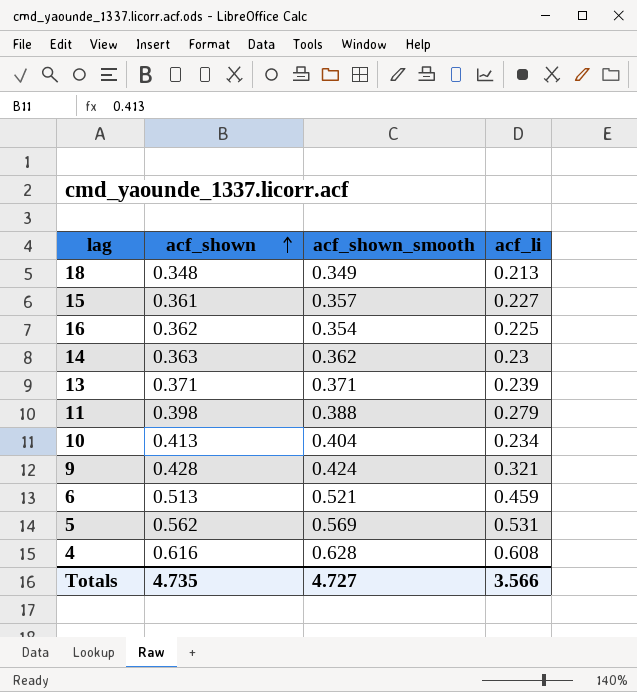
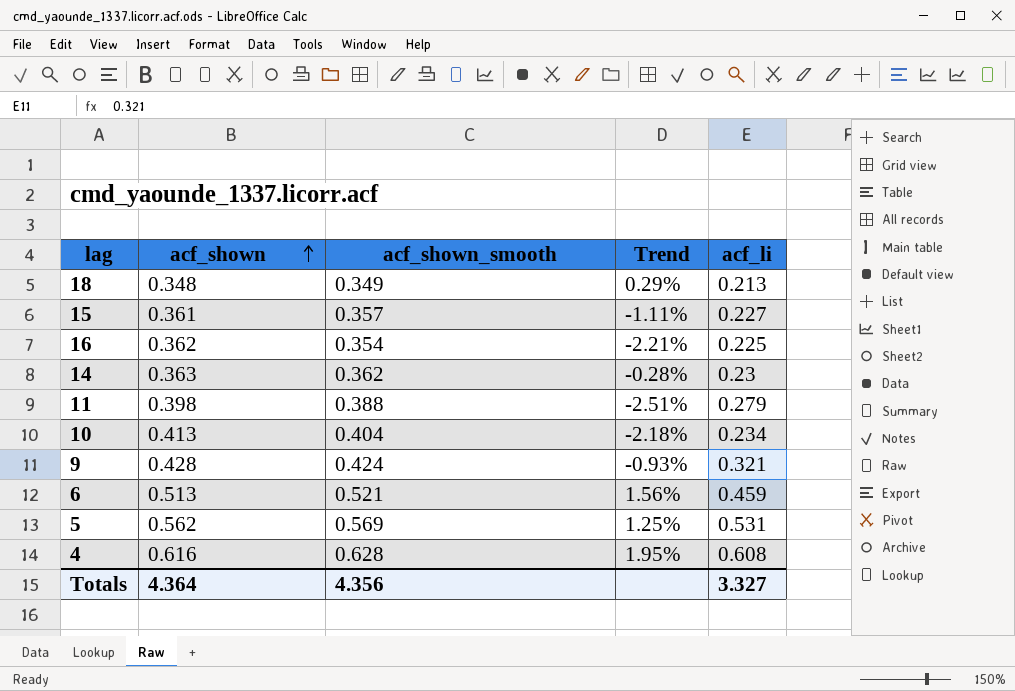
column Trend | formula: none -> ([acf_shown_smooth] - [acf_shown]) / [acf_shown]
row 13: 0.371 | 0.371 | 0.239 -> none
Totals | acf_shown: 4.735 -> 4.364
Totals | acf_shown_smooth: 4.727 -> 4.356
Totals | acf_li: 3.566 -> 3.327

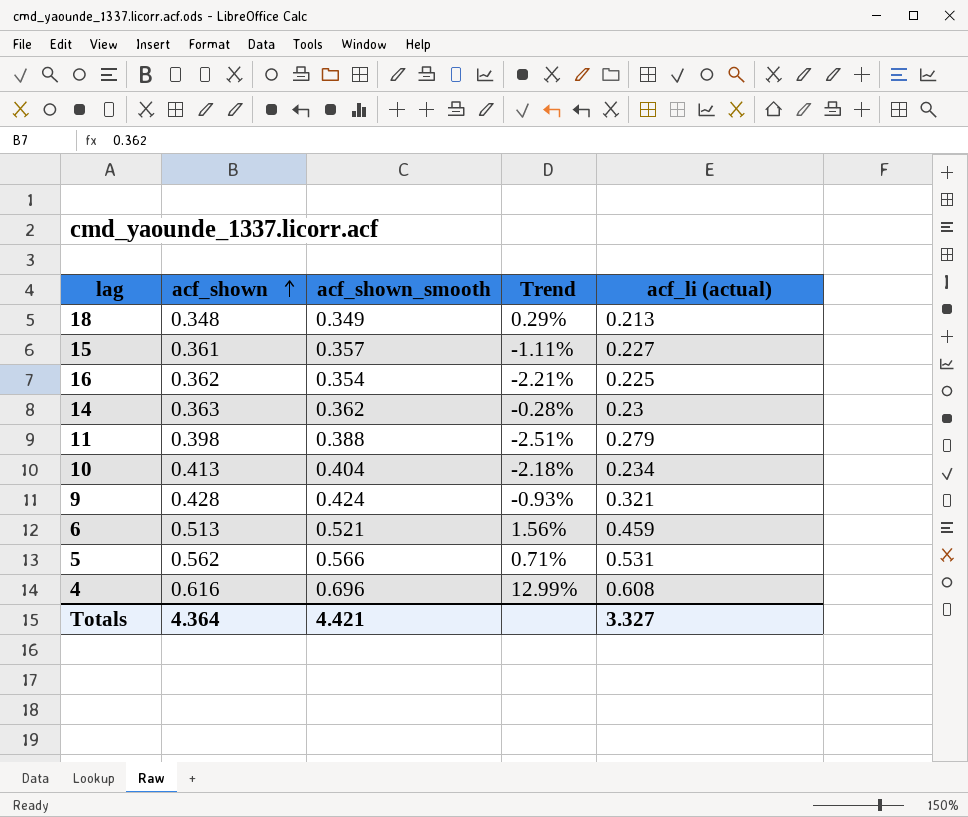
column name: acf_li -> acf_li (actual)
5 | acf_shown_smooth: 0.569 -> 0.566
5 | Trend: 1.25% -> 0.71%
4 | acf_shown_smooth: 0.628 -> 0.696
4 | Trend: 1.95% -> 12.99%
Totals | acf_shown_smooth: 4.356 -> 4.421

